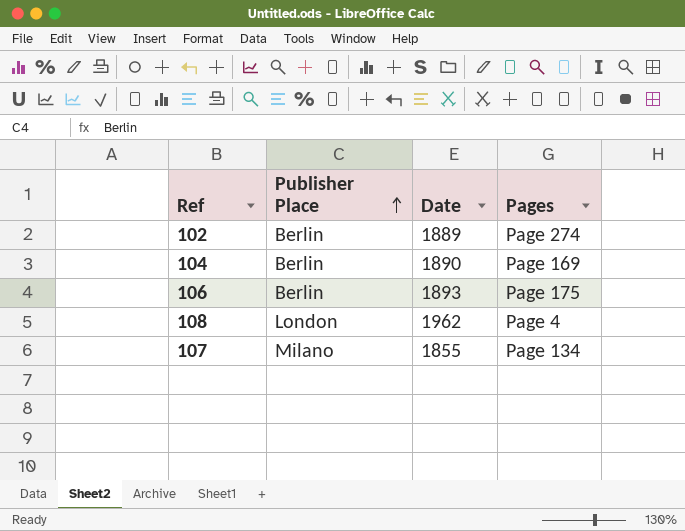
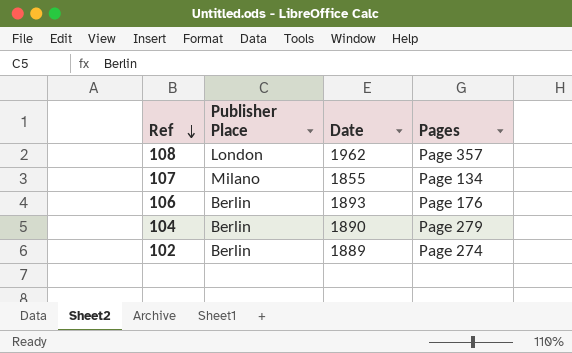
row order: Publisher Place ascending -> Ref descending
108 | Pages: Page 4 -> Page 357
106 | Pages: Page 175 -> Page 176
104 | Pages: Page 169 -> Page 279

